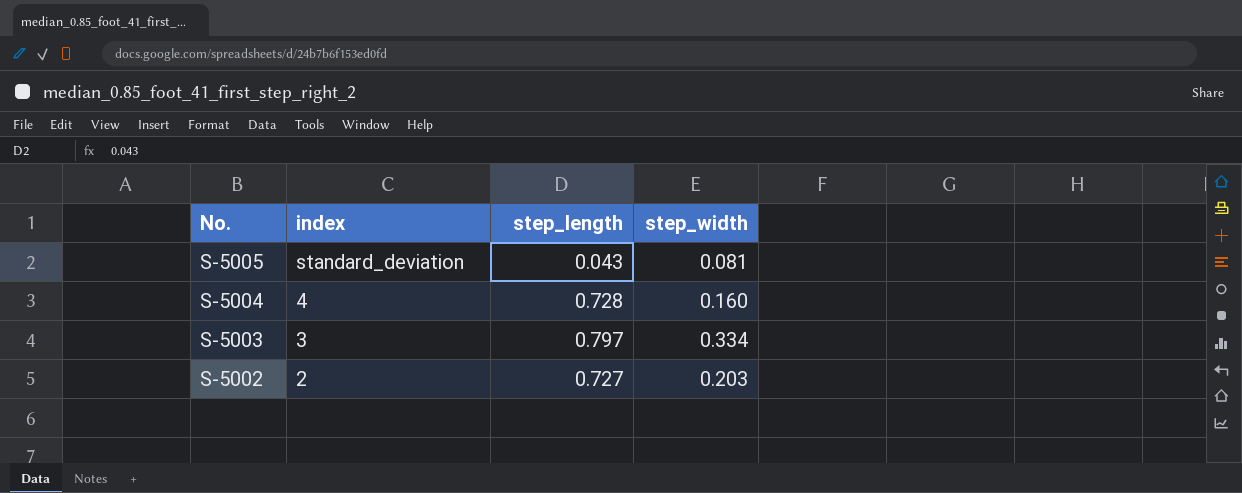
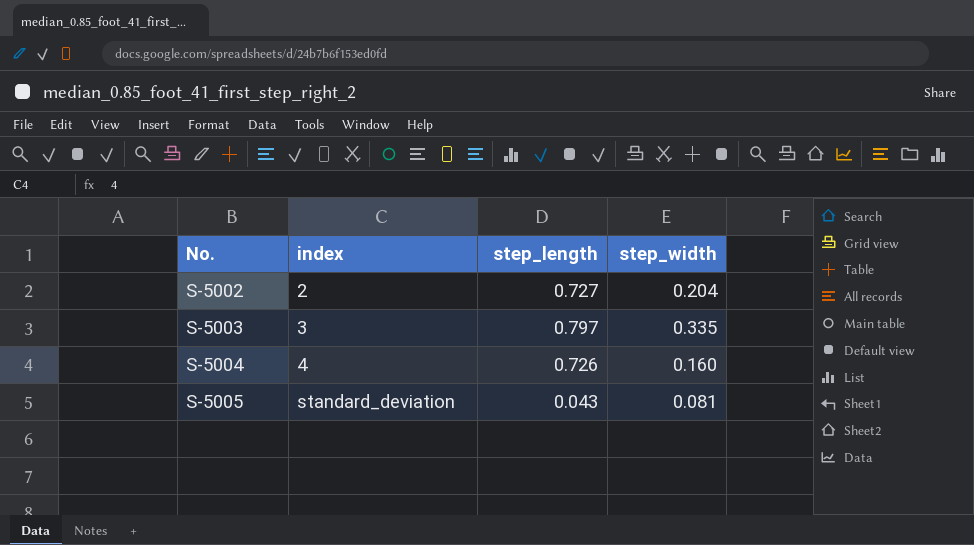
row order: No. descending -> No. ascending
S-5002 | step_width: 0.203 -> 0.204
S-5003 | step_width: 0.334 -> 0.335
S-5004 | step_length: 0.728 -> 0.726

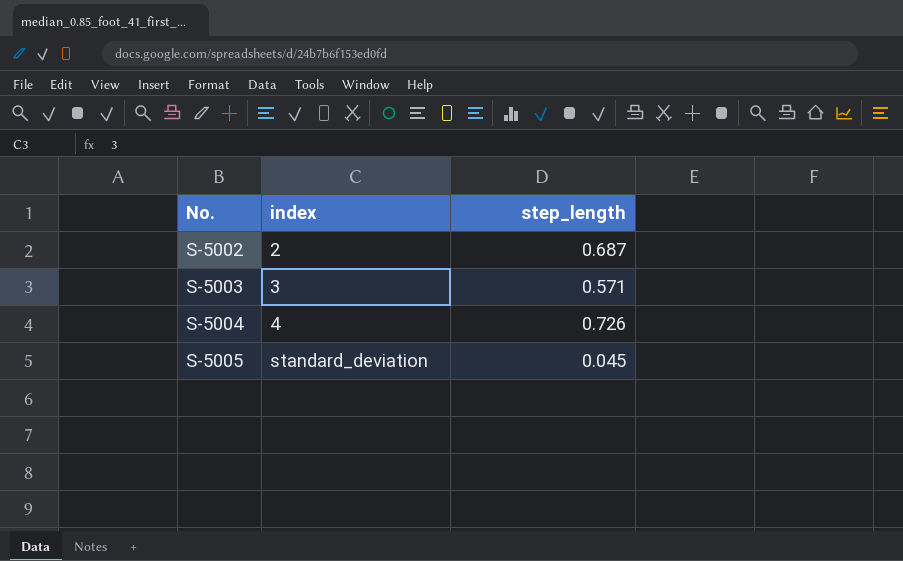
column step_width | position: 4 -> none
S-5002 | step_length: 0.727 -> 0.687
S-5003 | step_length: 0.797 -> 0.571
S-5005 | step_length: 0.043 -> 0.045

